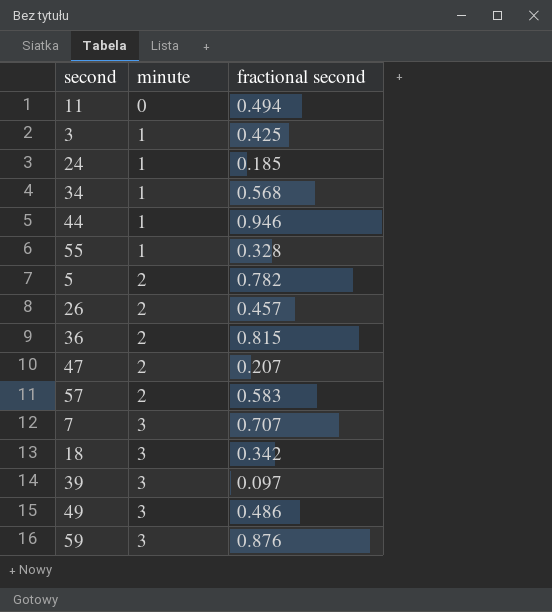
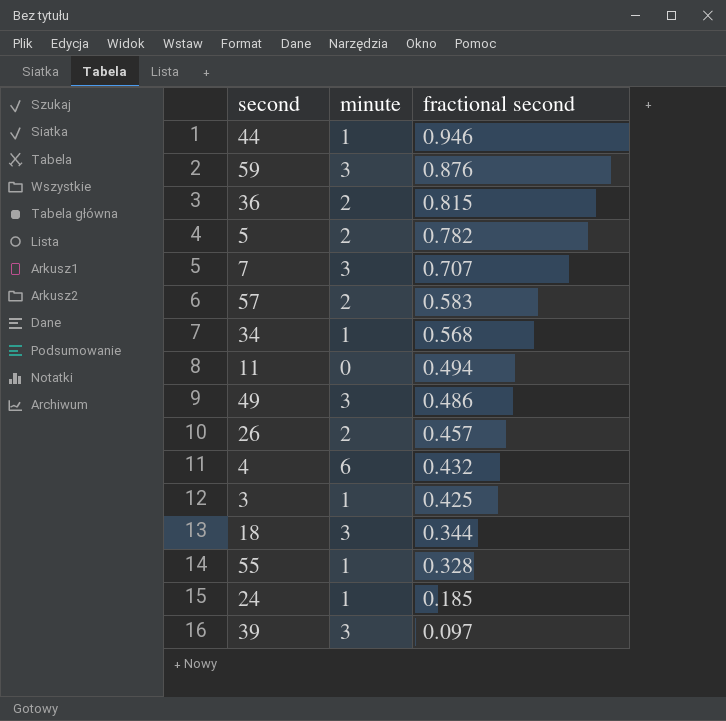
row order: minute ascending -> fractional second descending
row 47: 2 | 0.207 -> none
row 4: none -> 6 | 0.432
18 | fractional second: 0.342 -> 0.344

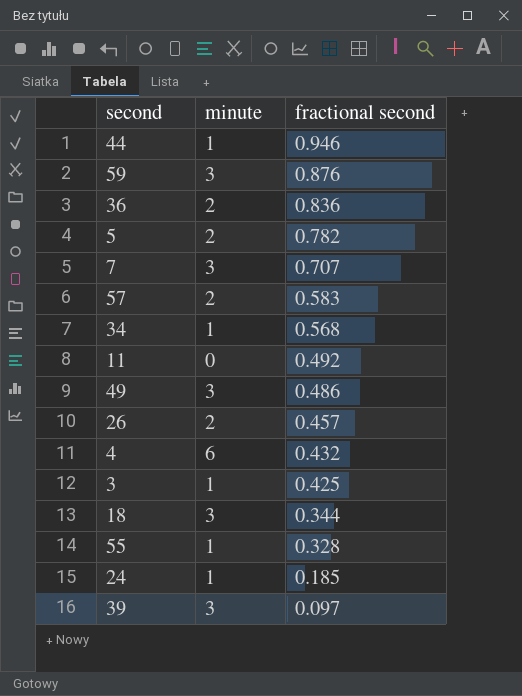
36 | fractional second: 0.815 -> 0.836
11 | fractional second: 0.494 -> 0.492

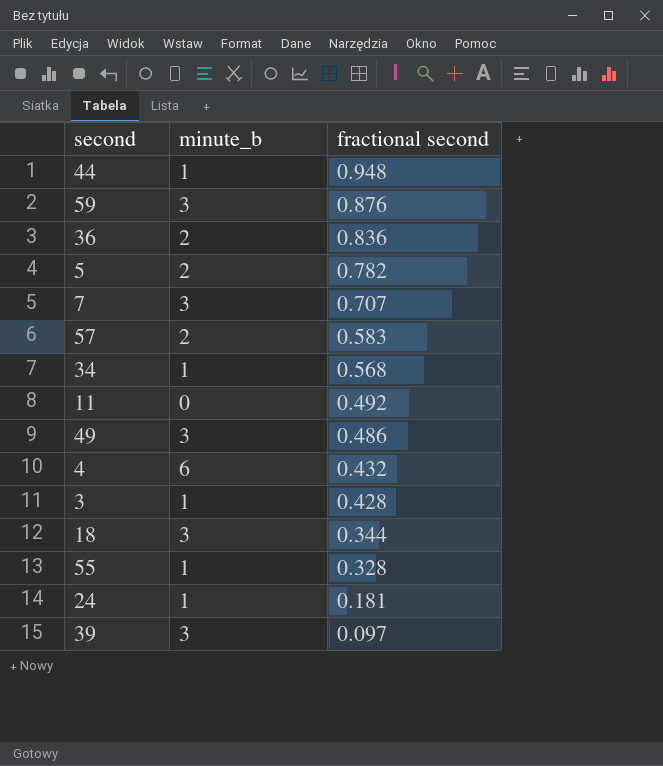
column name: minute -> minute_b
row 26: 2 | 0.457 -> none
44 | fractional second: 0.946 -> 0.948
3 | fractional second: 0.425 -> 0.428
24 | fractional second: 0.185 -> 0.181

